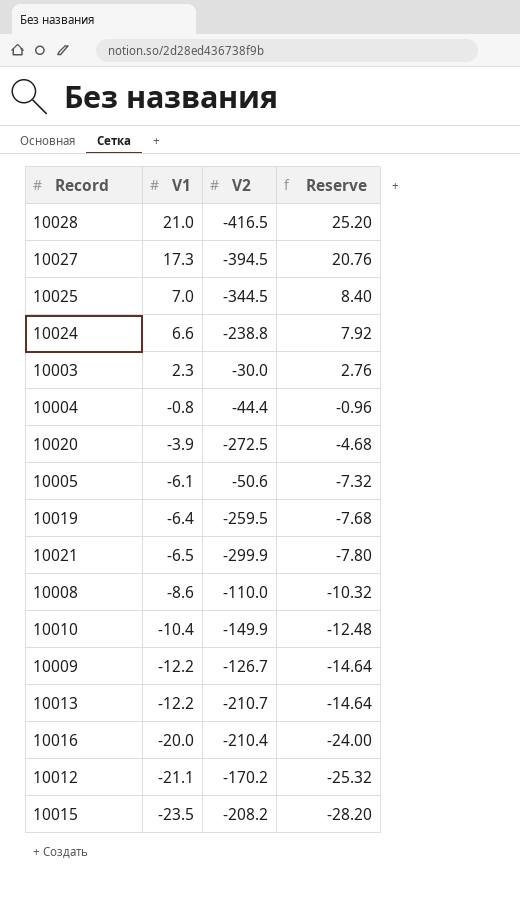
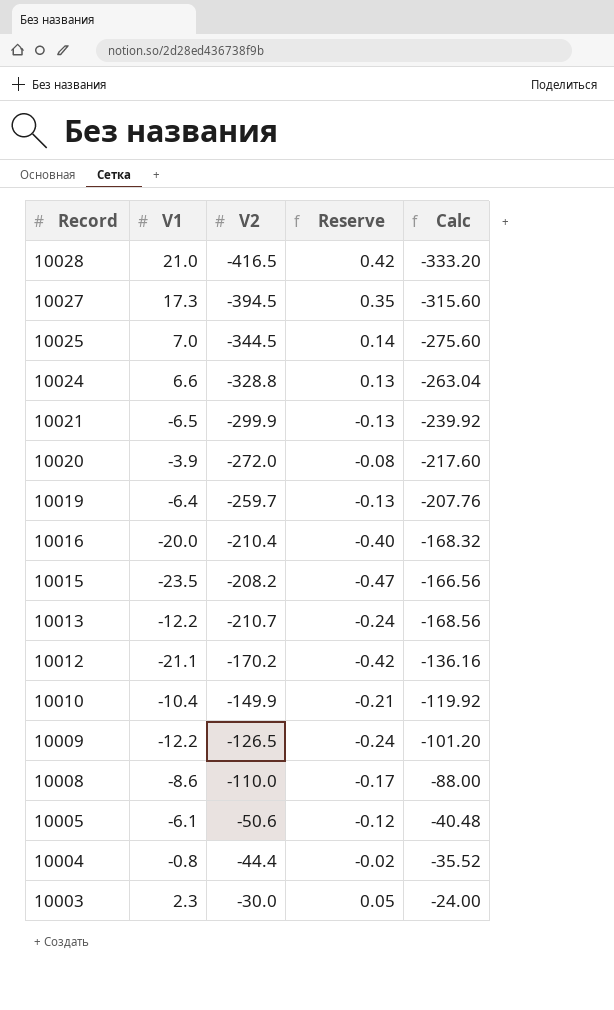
row order: V1 descending -> Record descending
column Reserve | formula: [V1] * 1.2 -> [V1] * 0.02
column Calc | formula: none -> [V2] * 0.8
10024 | V2: -238.8 -> -328.8
10020 | V2: -272.5 -> -272.0
10019 | V2: -259.5 -> -259.7
10009 | V2: -126.7 -> -126.5

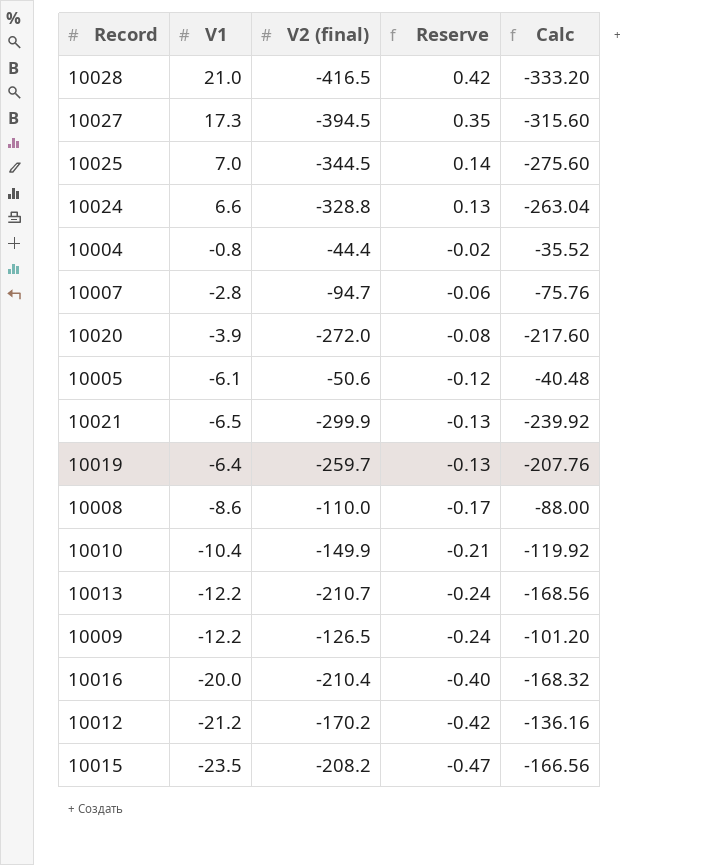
row order: Record descending -> Reserve descending
column name: V2 -> V2 (final)
row 10003: 2.3 | -30.0 | 0.05 | -24.00 -> none
row 10007: none -> -2.8 | -94.7 | -0.06 | -75.76
10012 | V1: -21.1 -> -21.2

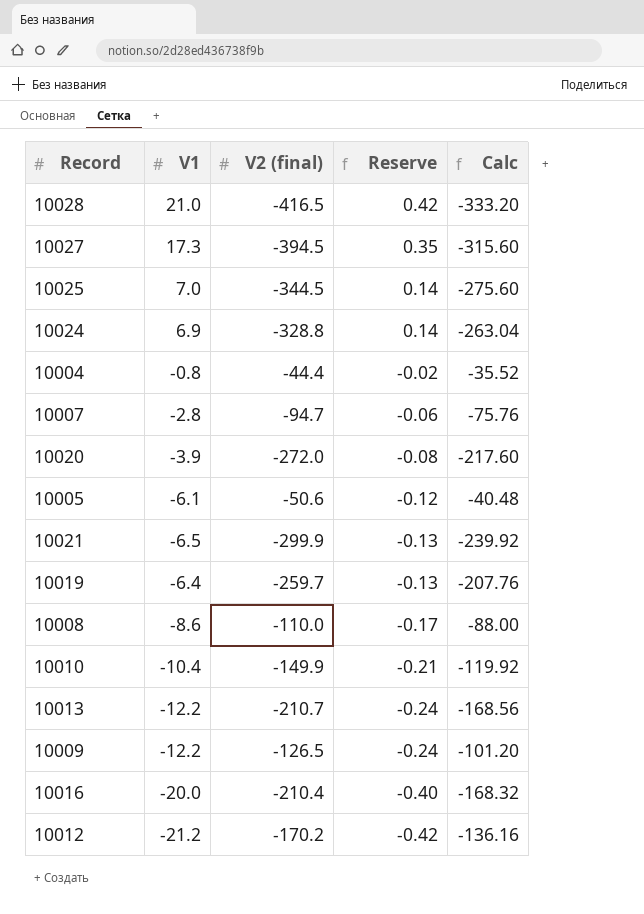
row 10015: -23.5 | -208.2 | -0.47 | -166.56 -> none
10024 | V1: 6.6 -> 6.9
10024 | Reserve: 0.13 -> 0.14

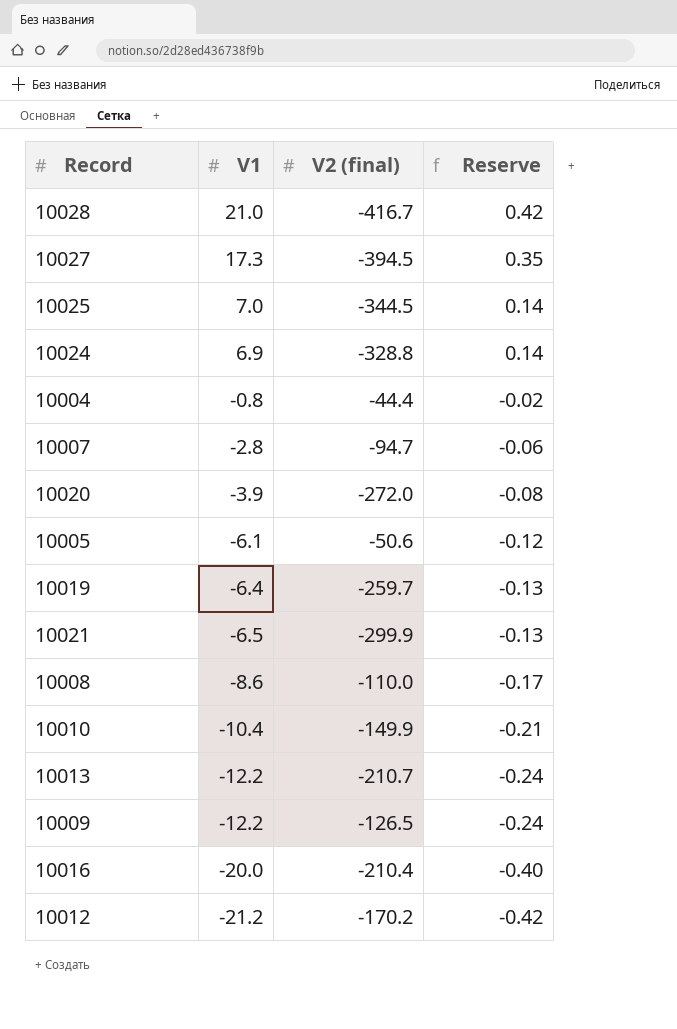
row order: Reserve descending -> V1 descending
column Calc | formula: [V2 (final)] * 0.8 -> none
10028 | V2 (final): -416.5 -> -416.7

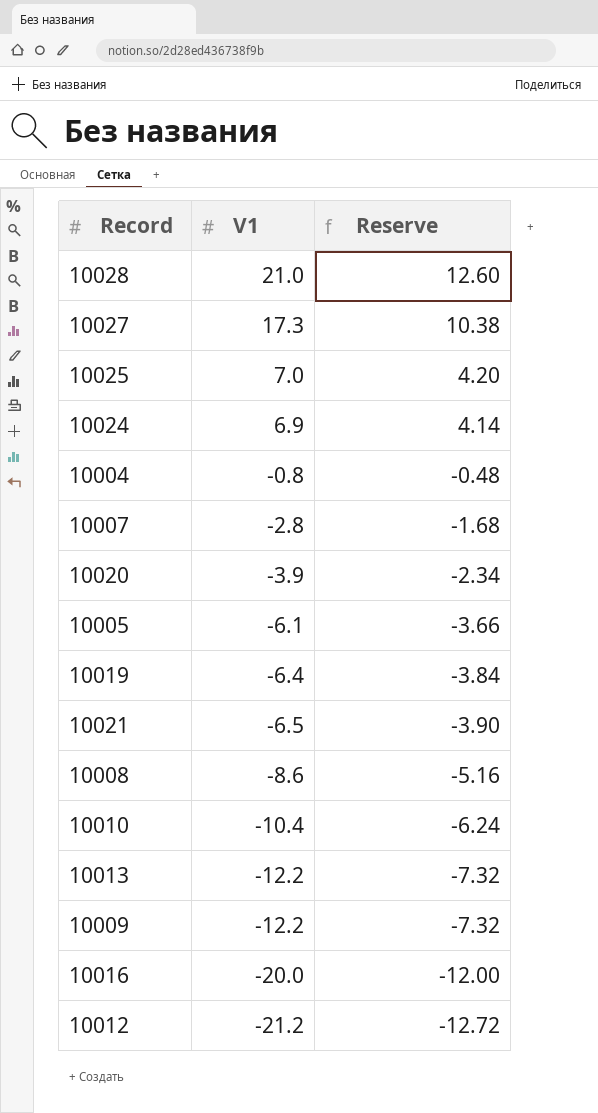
column V2 (final) | position: 3 -> none
column Reserve | formula: [V1] * 0.02 -> [V1] * 0.6

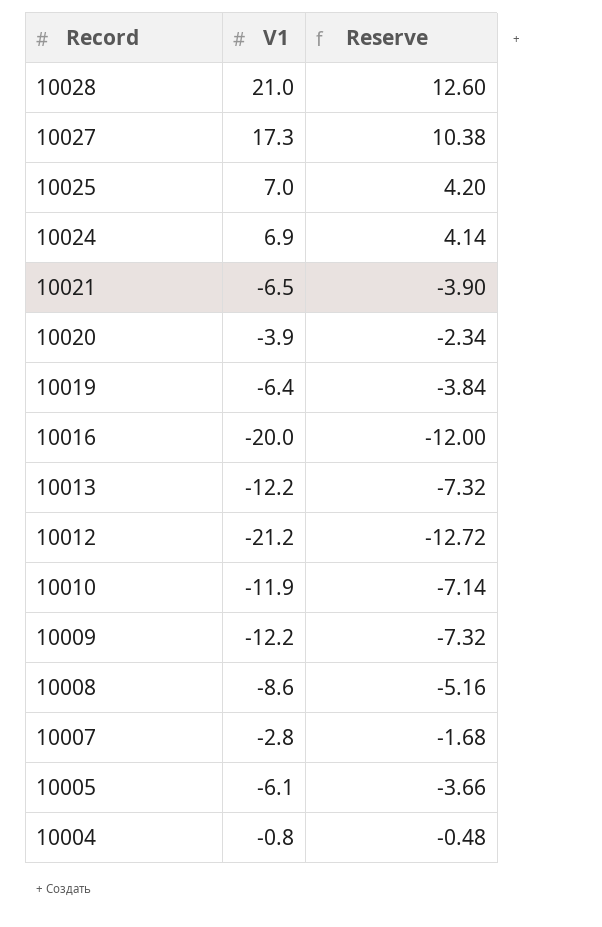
row order: V1 descending -> Record descending
10010 | V1: -10.4 -> -11.9
10010 | Reserve: -6.24 -> -7.14

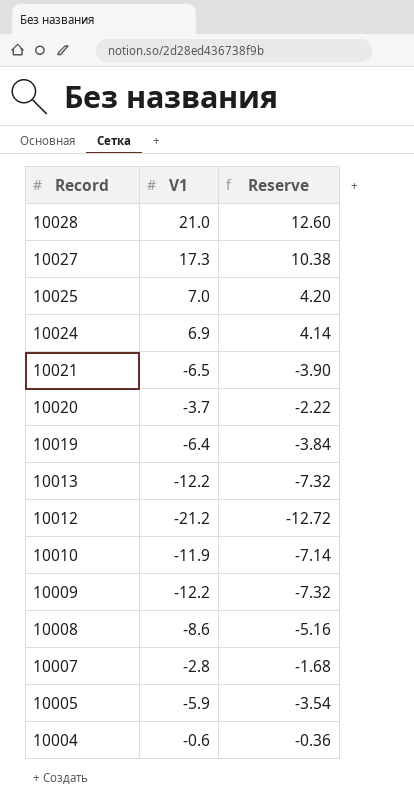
row 10016: -20.0 | -12.00 -> none
10020 | V1: -3.9 -> -3.7
10020 | Reserve: -2.34 -> -2.22
10005 | V1: -6.1 -> -5.9
10005 | Reserve: -3.66 -> -3.54
10004 | V1: -0.8 -> -0.6
10004 | Reserve: -0.48 -> -0.36

